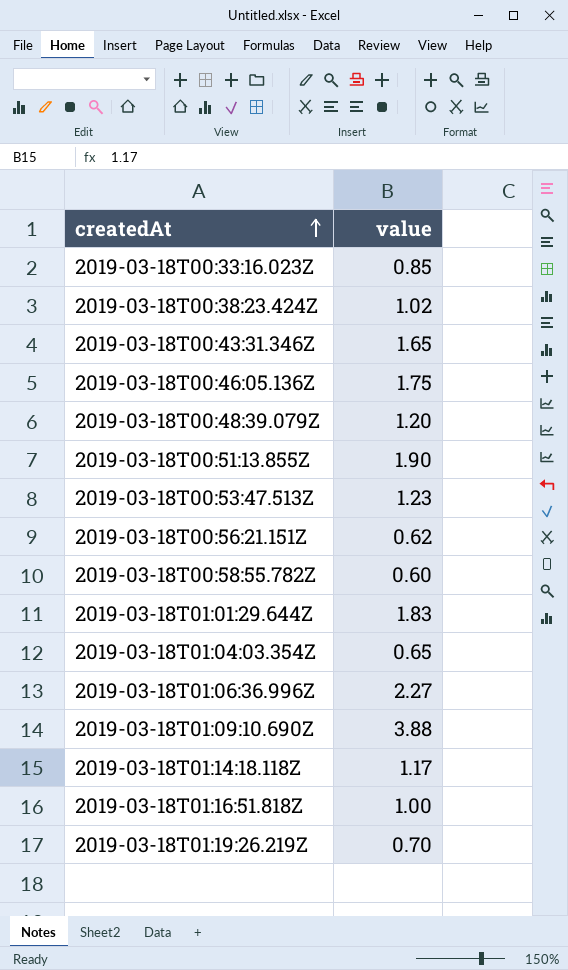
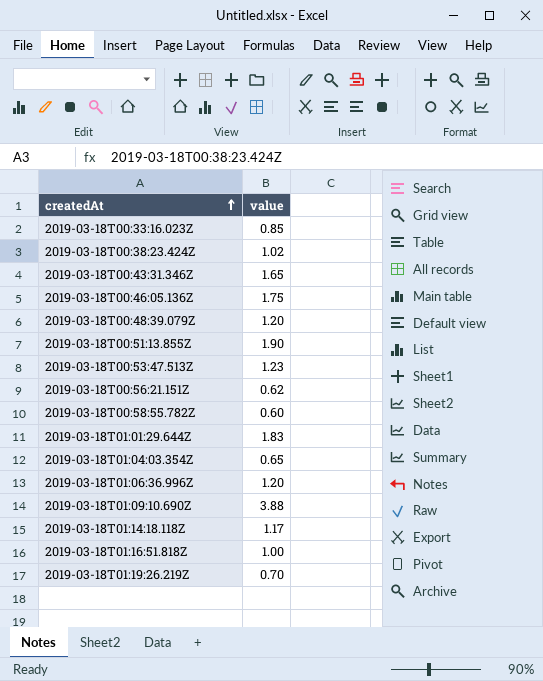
2019-03-18T01:06:36.996Z | value: 2.27 -> 1.20

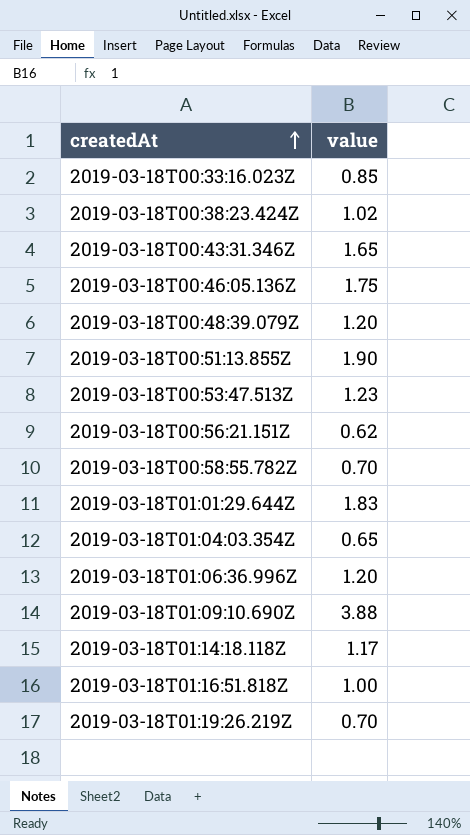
2019-03-18T00:58:55.782Z | value: 0.60 -> 0.70

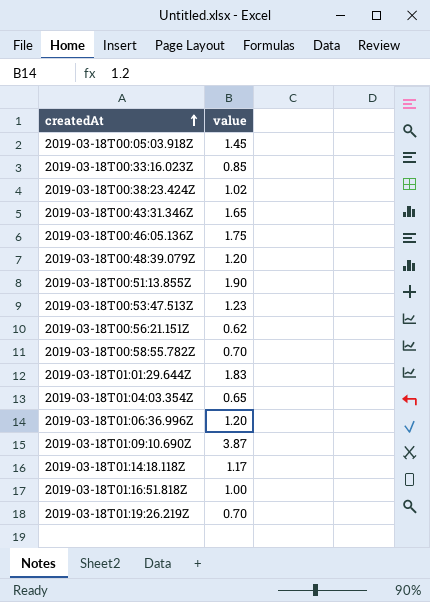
row 2019-03-18T00:05:03.918Z: none -> 1.45
2019-03-18T01:09:10.690Z | value: 3.88 -> 3.87

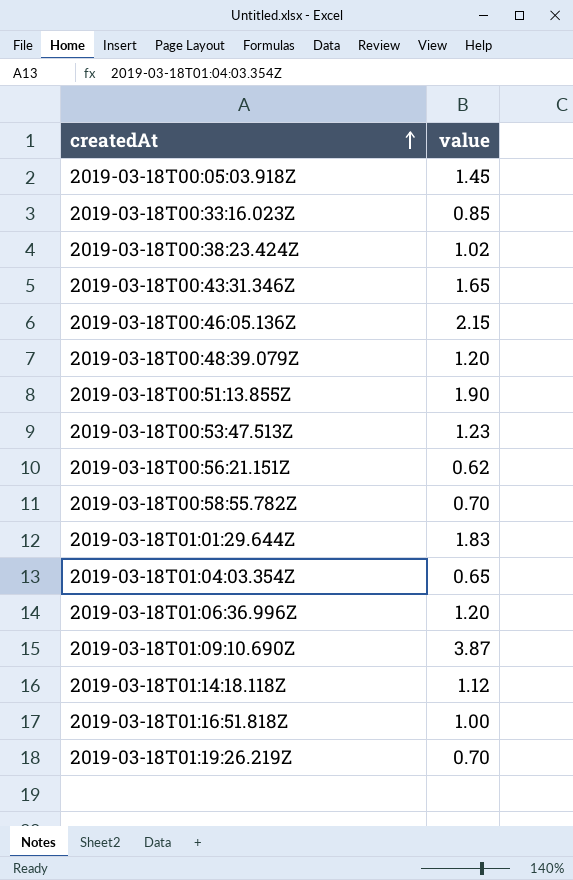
2019-03-18T00:46:05.136Z | value: 1.75 -> 2.15
2019-03-18T01:14:18.118Z | value: 1.17 -> 1.12

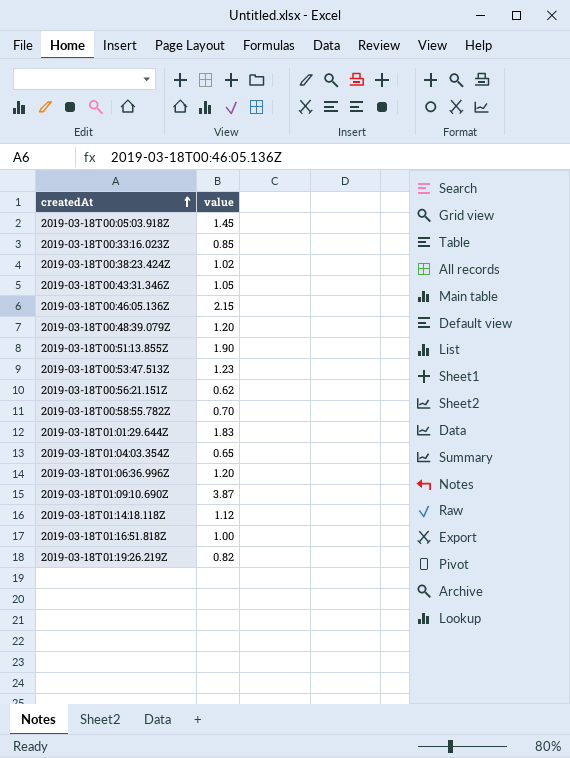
2019-03-18T00:43:31.346Z | value: 1.65 -> 1.05
2019-03-18T01:19:26.219Z | value: 0.70 -> 0.82

